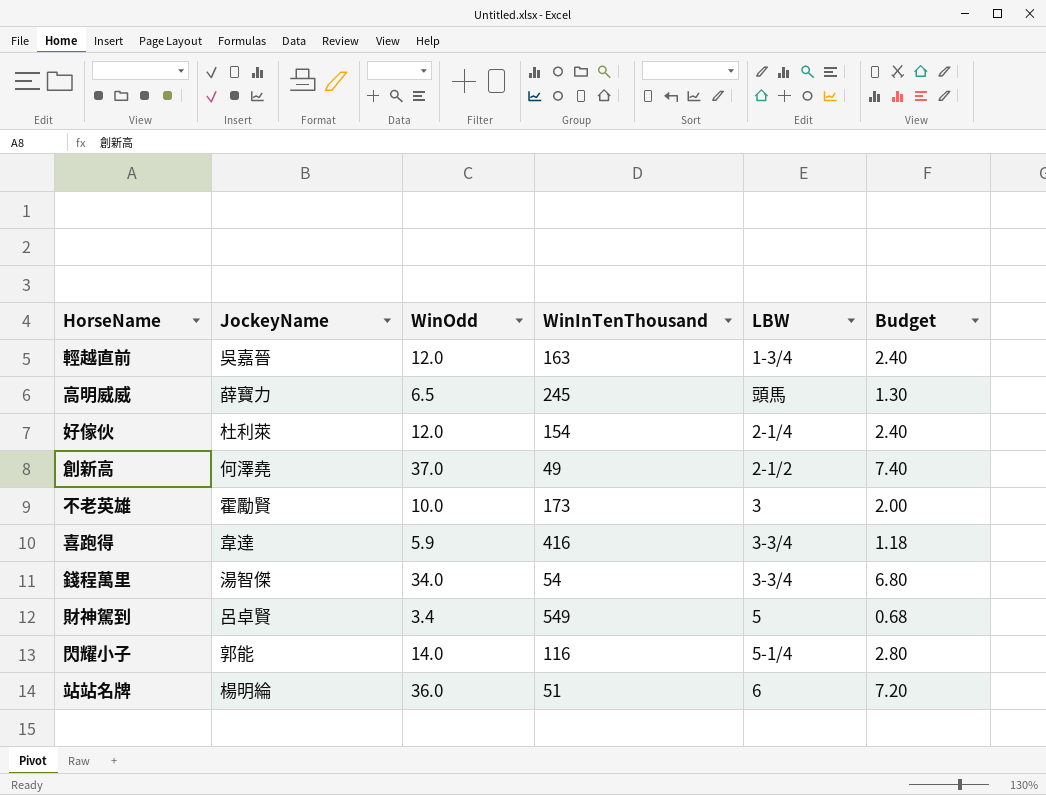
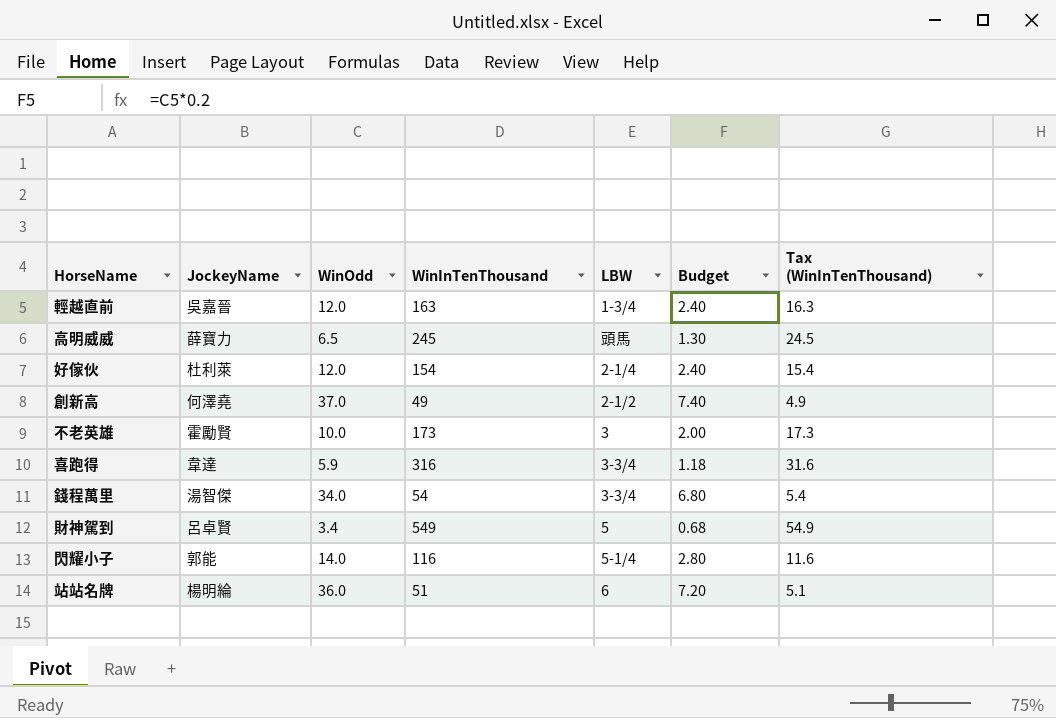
column Tax (WinInTenThousand) | formula: none -> [WinInTenThousand] * 0.1
喜跑得 | WinInTenThousand: 416 -> 316

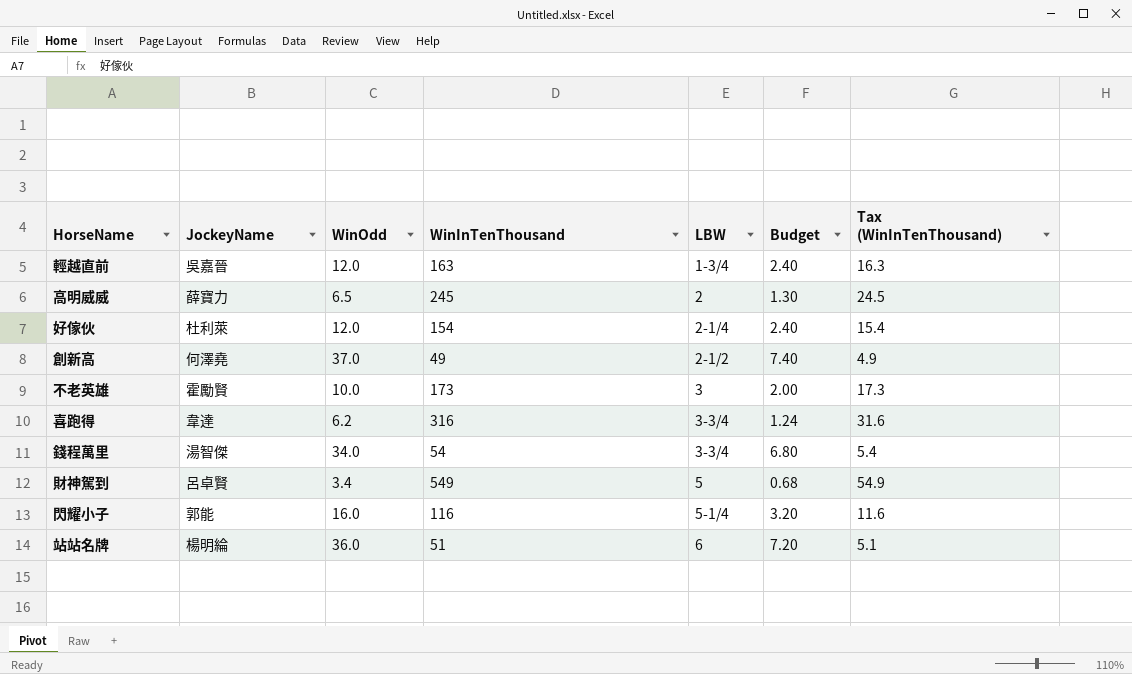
高明威威 | LBW: 頭馬 -> 2
喜跑得 | WinOdd: 5.9 -> 6.2
喜跑得 | Budget: 1.18 -> 1.24
閃耀小子 | WinOdd: 14.0 -> 16.0
閃耀小子 | Budget: 2.80 -> 3.20

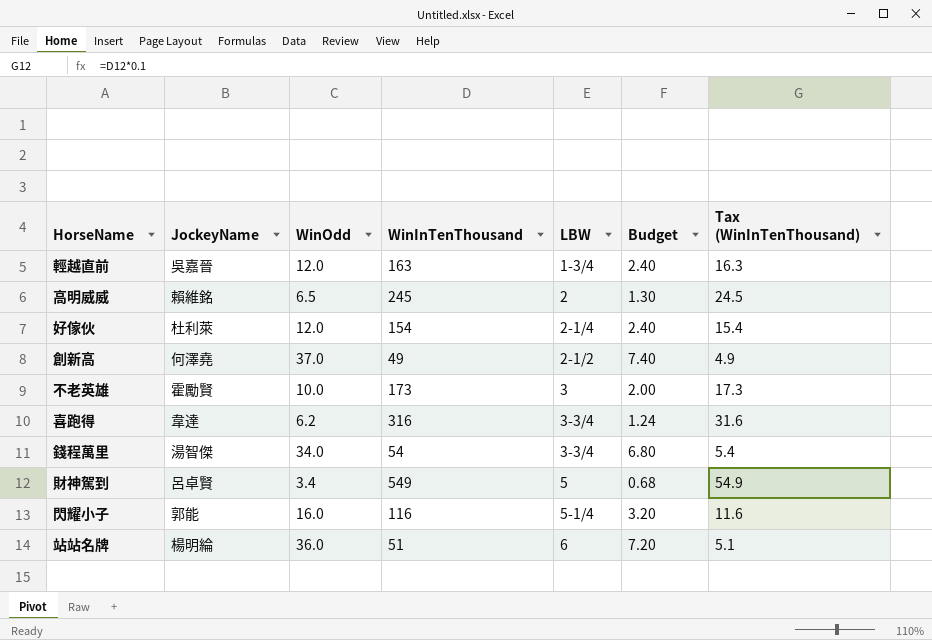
高明威威 | JockeyName: 薛寶力 -> 賴維銘

